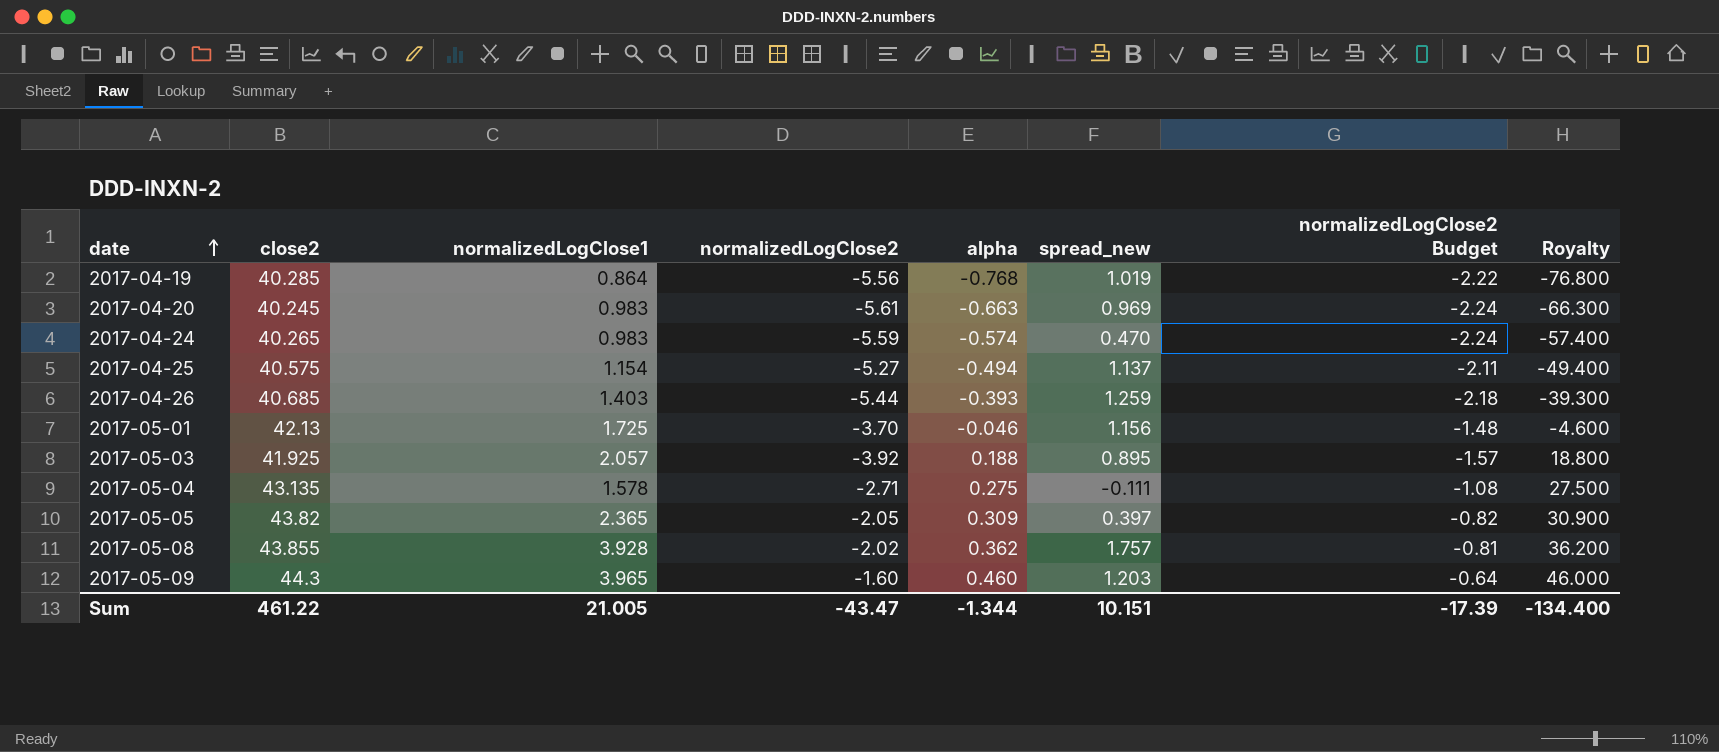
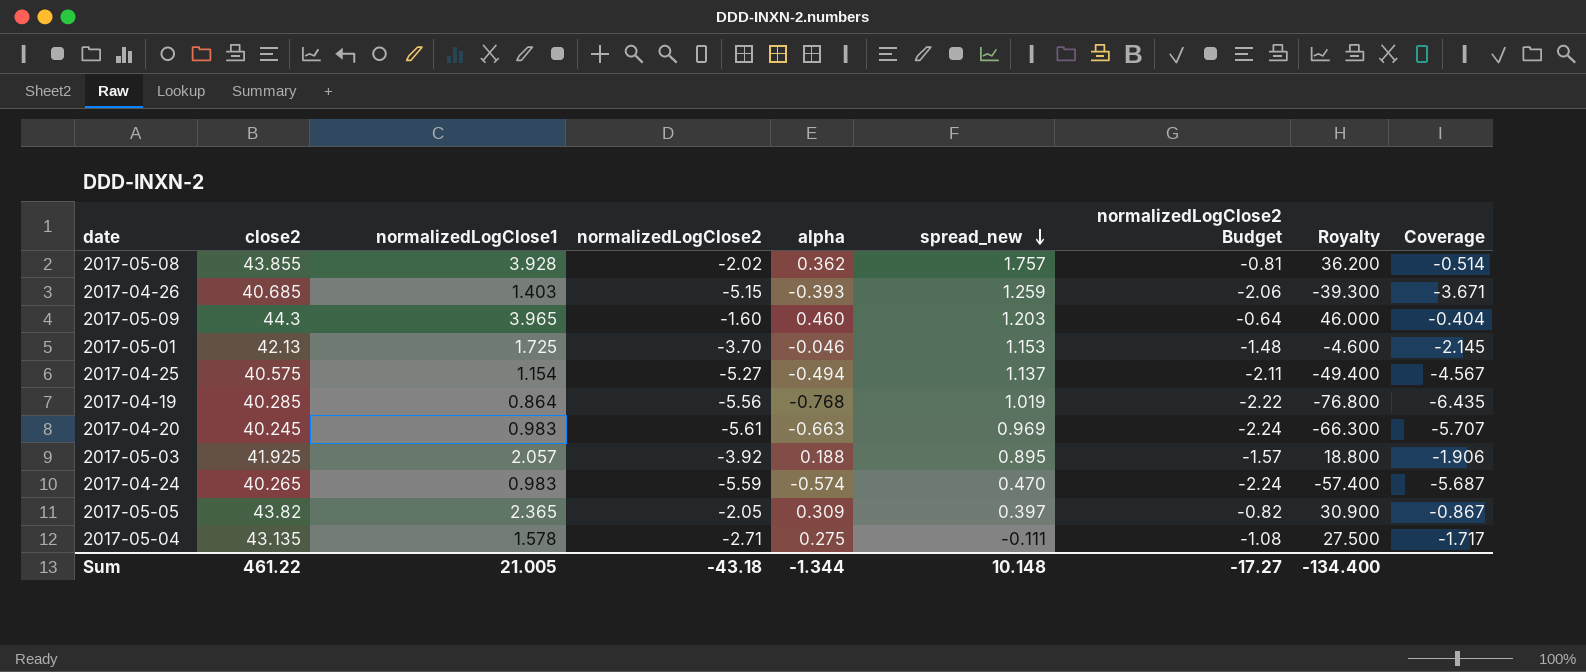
row order: date ascending -> spread_new descending
column Coverage | formula: none -> [normalizedLogClose2] / [normalizedLogClose1]
2017-04-26 | normalizedLogClose2: -5.44 -> -5.15
2017-04-26 | normalizedLogClose2 Budget: -2.18 -> -2.06
2017-05-01 | spread_new: 1.156 -> 1.153
Sum | normalizedLogClose2: -43.47 -> -43.18
Sum | spread_new: 10.151 -> 10.148
Sum | normalizedLogClose2 Budget: -17.39 -> -17.27

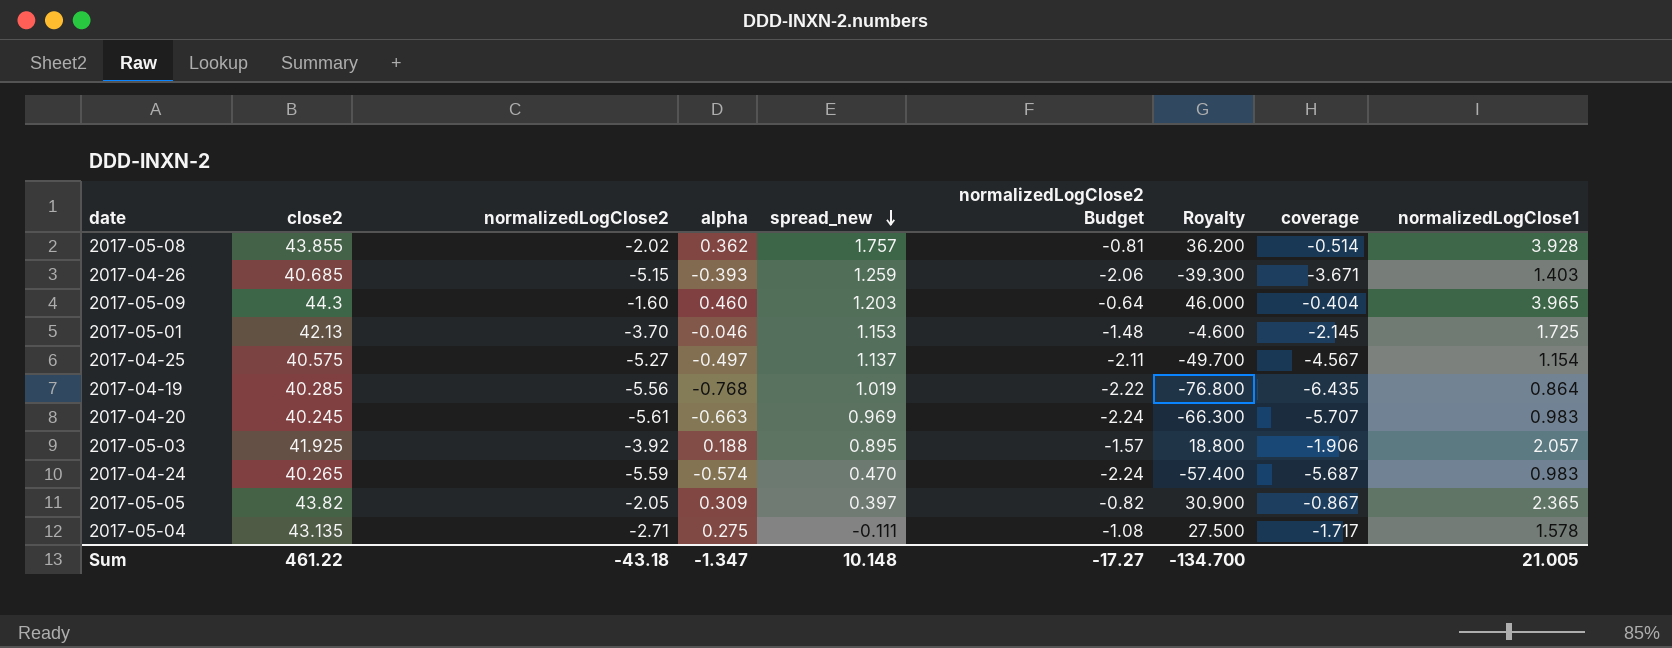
column name: Coverage -> coverage
column normalizedLogClose1 | position: 3 -> 9
2017-04-25 | alpha: -0.494 -> -0.497
2017-04-25 | Royalty: -49.400 -> -49.700
Sum | alpha: -1.344 -> -1.347
Sum | Royalty: -134.400 -> -134.700

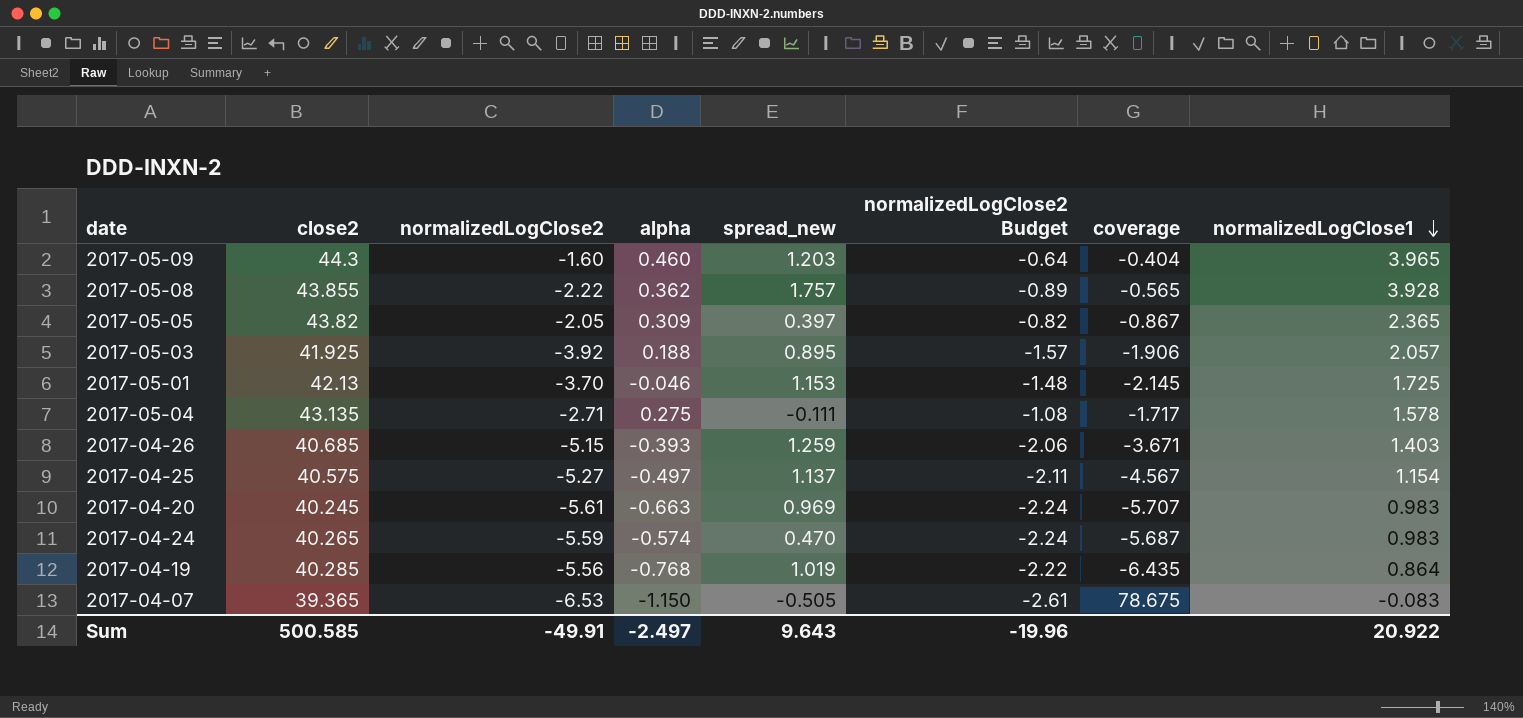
row order: spread_new descending -> normalizedLogClose1 descending
column Royalty | formula: [alpha] * 100 -> none
2017-05-08 | normalizedLogClose2: -2.02 -> -2.22
2017-05-08 | normalizedLogClose2 Budget: -0.81 -> -0.89
2017-05-08 | coverage: -0.514 -> -0.565
row 2017-04-07: none -> 39.365 | -6.53 | -1.150 | -0.505 | -2.61 | 78.675 | -0.083
Sum | close2: 461.22 -> 500.585
Sum | normalizedLogClose2: -43.18 -> -49.91
Sum | alpha: -1.347 -> -2.497
Sum | spread_new: 10.148 -> 9.643
Sum | normalizedLogClose2 Budget: -17.27 -> -19.96
Sum | normalizedLogClose1: 21.005 -> 20.922

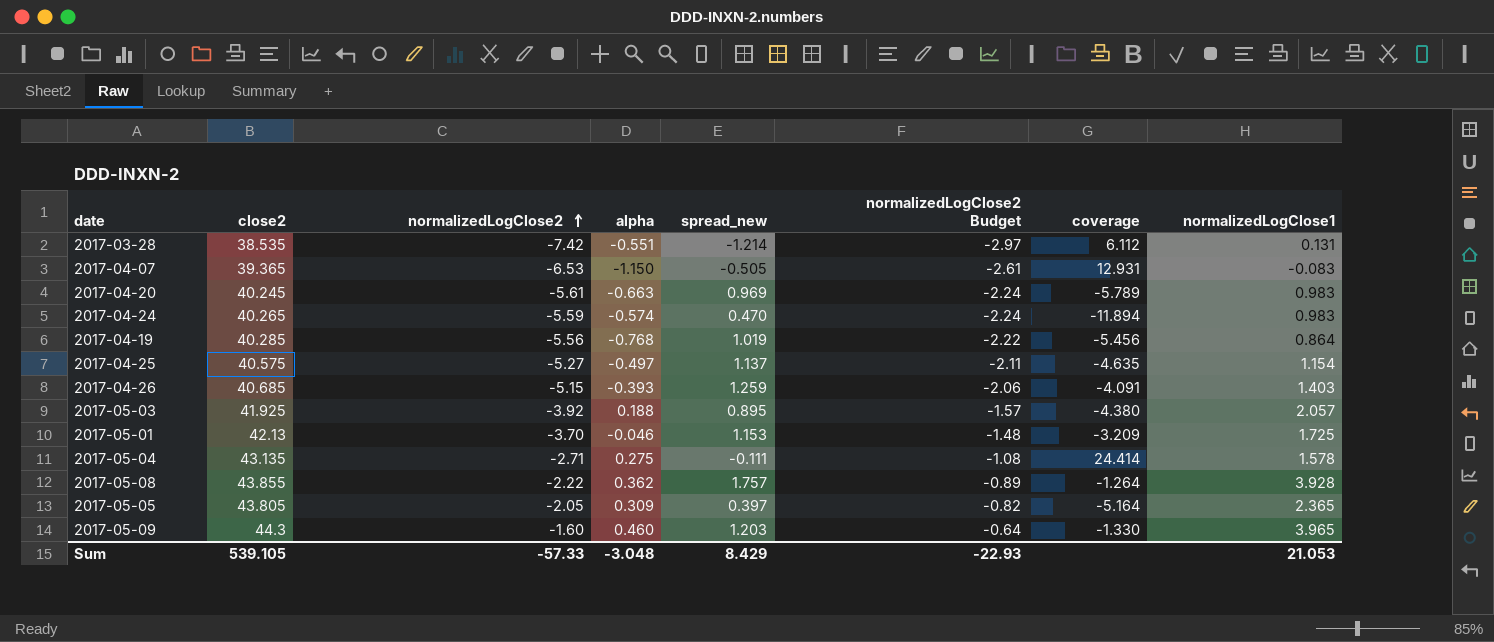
row order: normalizedLogClose1 descending -> normalizedLogClose2 ascending
column coverage | formula: [normalizedLogClose2] / [normalizedLogClose1] -> [normalizedLogClose2] / [spread_new]
row 2017-03-28: none -> 38.535 | -7.42 | -0.551 | -1.214 | -2.97 | 6.112 | 0.131
2017-05-05 | close2: 43.82 -> 43.805
Sum | close2: 500.585 -> 539.105
Sum | normalizedLogClose2: -49.91 -> -57.33
Sum | alpha: -2.497 -> -3.048
Sum | spread_new: 9.643 -> 8.429
Sum | normalizedLogClose2 Budget: -19.96 -> -22.93
Sum | normalizedLogClose1: 20.922 -> 21.053

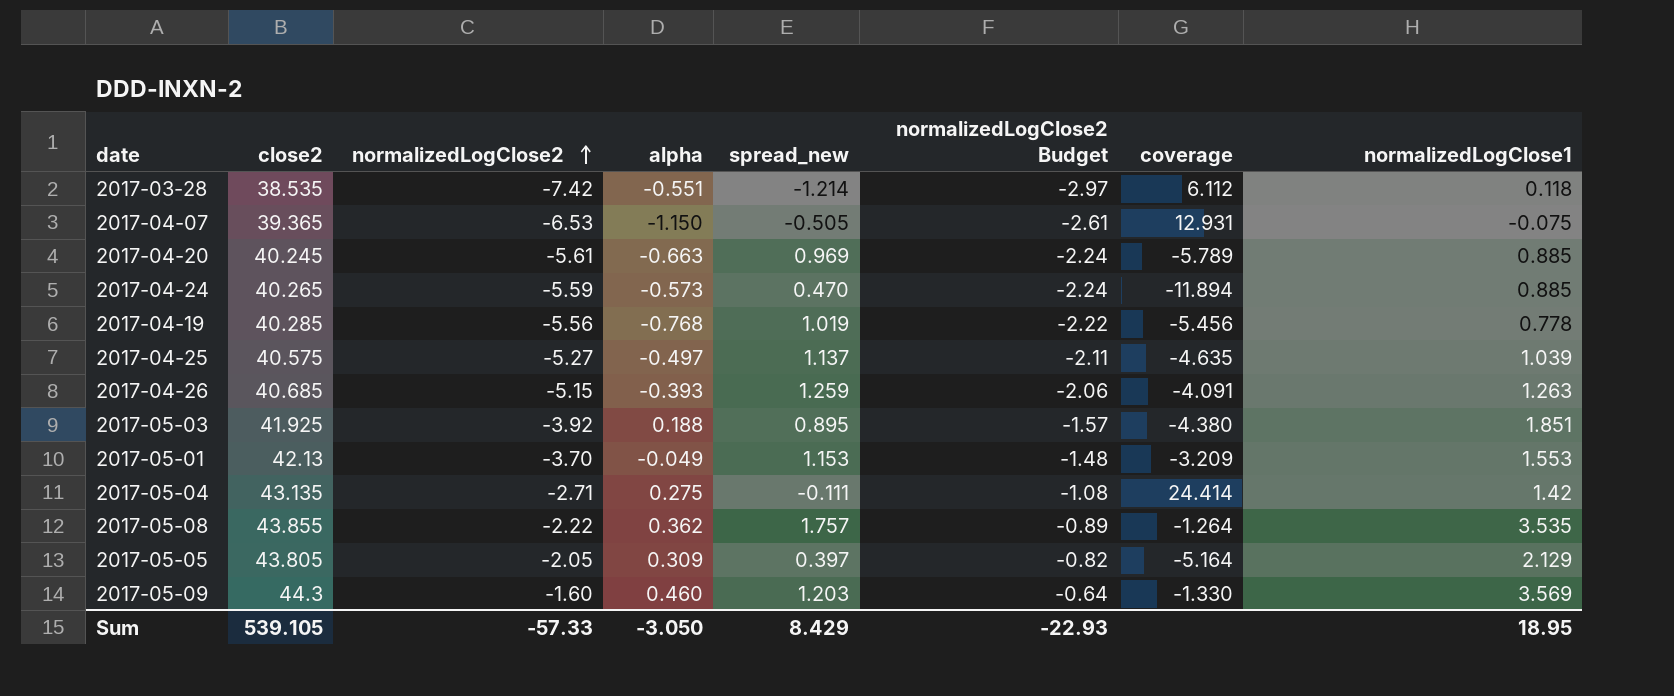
2017-03-28 | normalizedLogClose1: 0.131 -> 0.118
2017-04-07 | normalizedLogClose1: -0.083 -> -0.075
2017-04-20 | normalizedLogClose1: 0.983 -> 0.885
2017-04-24 | alpha: -0.574 -> -0.573
2017-04-24 | normalizedLogClose1: 0.983 -> 0.885
2017-04-19 | normalizedLogClose1: 0.864 -> 0.778
2017-04-25 | normalizedLogClose1: 1.154 -> 1.039
2017-04-26 | normalizedLogClose1: 1.403 -> 1.263
2017-05-03 | normalizedLogClose1: 2.057 -> 1.851
2017-05-01 | alpha: -0.046 -> -0.049
2017-05-01 | normalizedLogClose1: 1.725 -> 1.553
2017-05-04 | normalizedLogClose1: 1.578 -> 1.42
2017-05-08 | normalizedLogClose1: 3.928 -> 3.535
2017-05-05 | normalizedLogClose1: 2.365 -> 2.129
2017-05-09 | normalizedLogClose1: 3.965 -> 3.569
Sum | alpha: -3.048 -> -3.050
Sum | normalizedLogClose1: 21.053 -> 18.95

